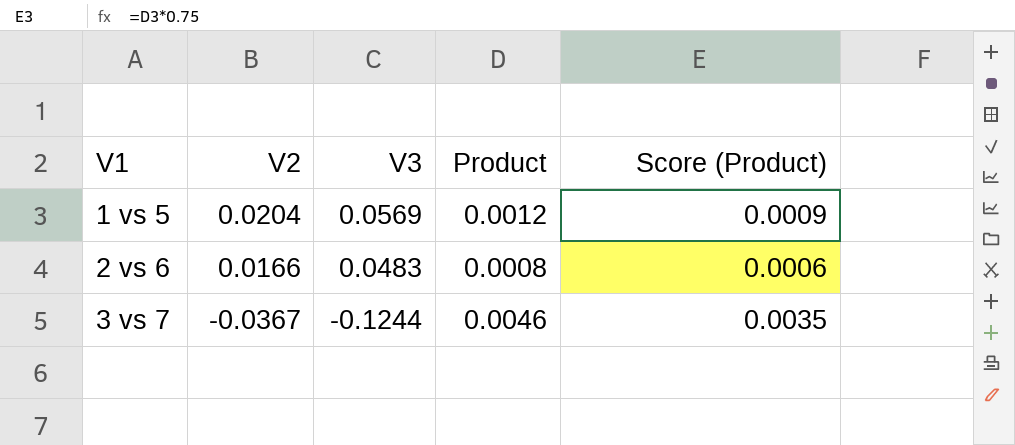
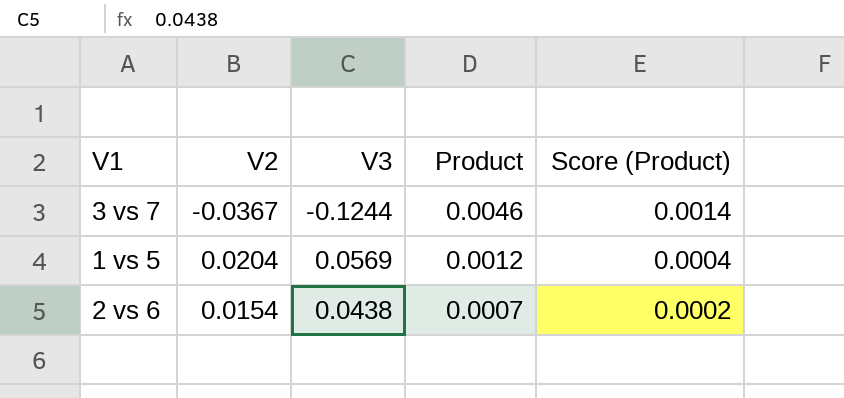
row order: V1 ascending -> Product descending
column Score (Product) | formula: [Product] * 0.75 -> [Product] * 0.3
2 vs 6 | V2: 0.0166 -> 0.0154
2 vs 6 | V3: 0.0483 -> 0.0438
2 vs 6 | Product: 0.0008 -> 0.0007

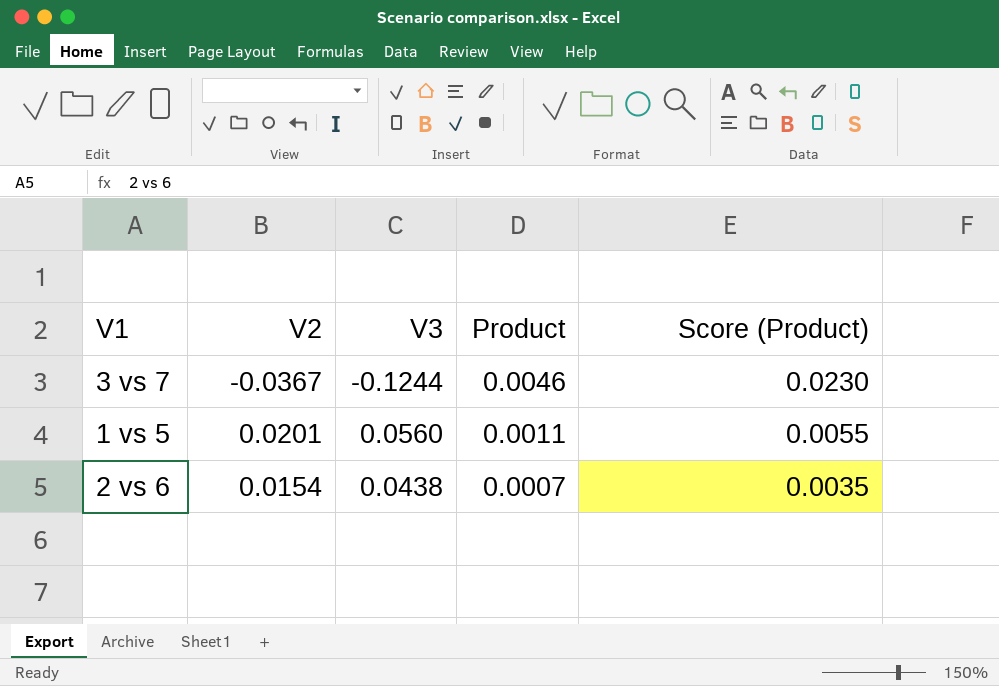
column Score (Product) | formula: [Product] * 0.3 -> [Product] * 5
1 vs 5 | V2: 0.0204 -> 0.0201
1 vs 5 | V3: 0.0569 -> 0.0560
1 vs 5 | Product: 0.0012 -> 0.0011

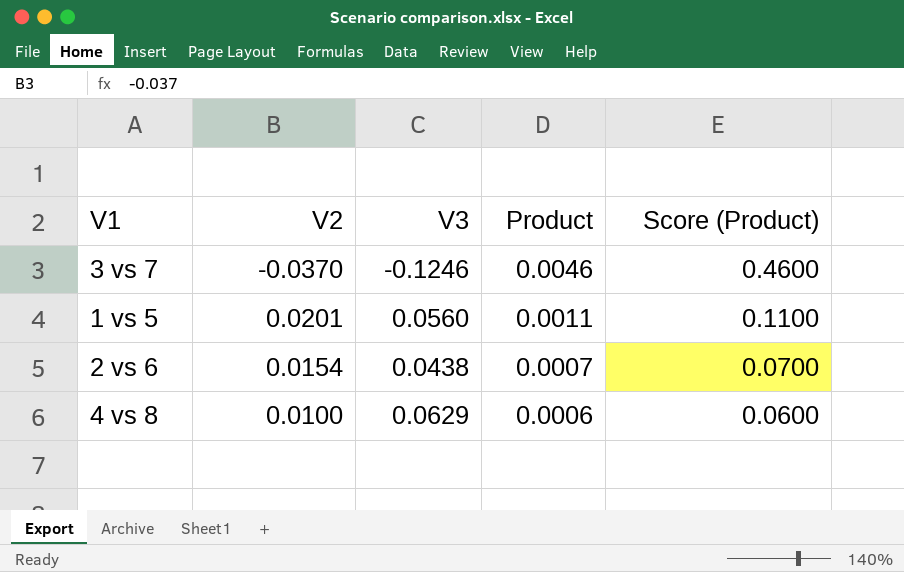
column Score (Product) | formula: [Product] * 5 -> [Product] * 100
3 vs 7 | V2: -0.0367 -> -0.0370
3 vs 7 | V3: -0.1244 -> -0.1246
row 4 vs 8: none -> 0.0100 | 0.0629 | 0.0006 | 0.0600

